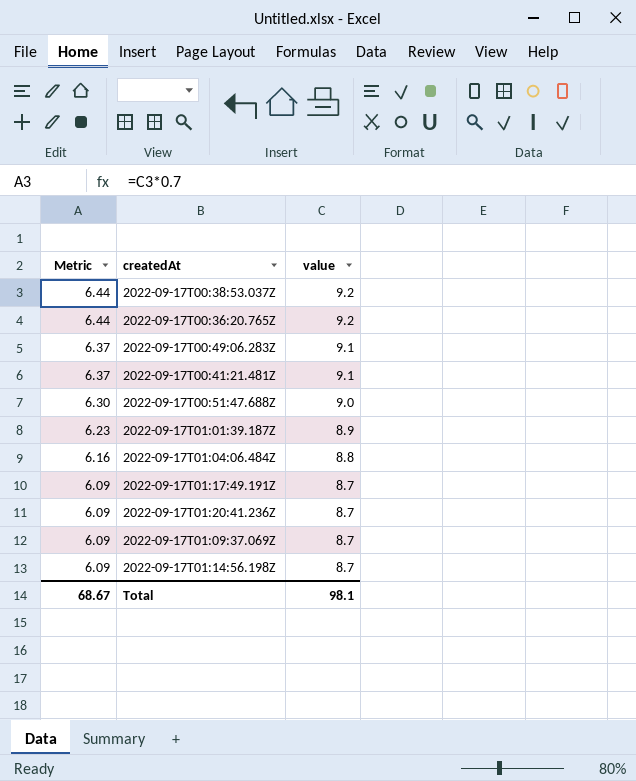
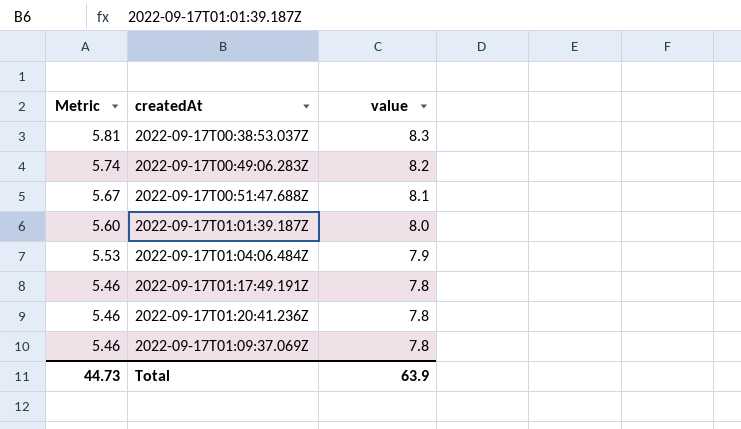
row 2022-09-17T00:36:20.765Z: 6.44 | 9.2 -> none
row 2022-09-17T00:41:21.481Z: 6.37 | 9.1 -> none
row 2022-09-17T01:14:56.198Z: 6.09 | 8.7 -> none
2022-09-17T00:38:53.037Z | Metric: 6.44 -> 5.81
2022-09-17T00:38:53.037Z | value: 9.2 -> 8.3
2022-09-17T00:49:06.283Z | Metric: 6.37 -> 5.74
2022-09-17T00:49:06.283Z | value: 9.1 -> 8.2
2022-09-17T00:51:47.688Z | Metric: 6.30 -> 5.67
2022-09-17T00:51:47.688Z | value: 9.0 -> 8.1
2022-09-17T01:01:39.187Z | Metric: 6.23 -> 5.60
2022-09-17T01:01:39.187Z | value: 8.9 -> 8.0
2022-09-17T01:04:06.484Z | Metric: 6.16 -> 5.53
2022-09-17T01:04:06.484Z | value: 8.8 -> 7.9
2022-09-17T01:17:49.191Z | Metric: 6.09 -> 5.46
2022-09-17T01:17:49.191Z | value: 8.7 -> 7.8
2022-09-17T01:20:41.236Z | Metric: 6.09 -> 5.46
2022-09-17T01:20:41.236Z | value: 8.7 -> 7.8
2022-09-17T01:09:37.069Z | Metric: 6.09 -> 5.46
2022-09-17T01:09:37.069Z | value: 8.7 -> 7.8
Total | Metric: 68.67 -> 44.73
Total | value: 98.1 -> 63.9

